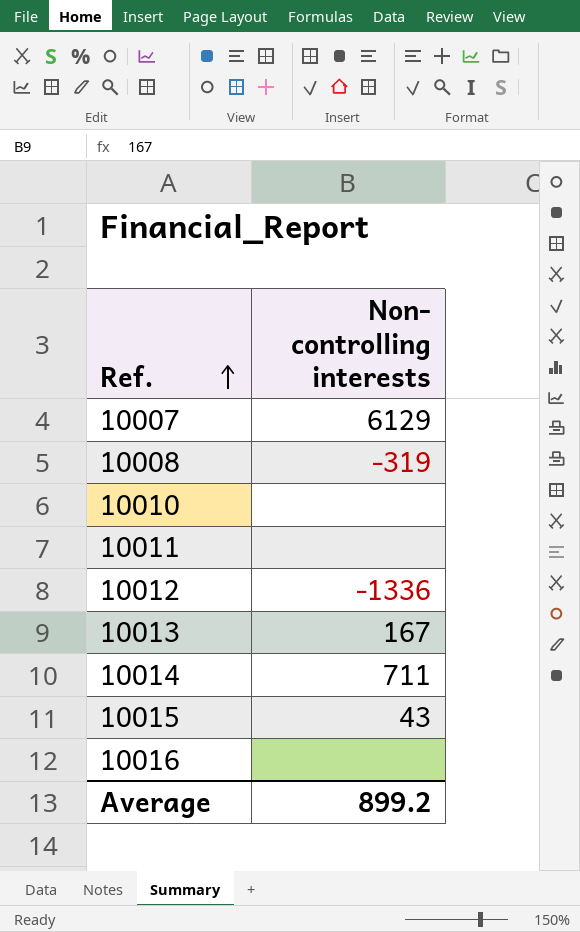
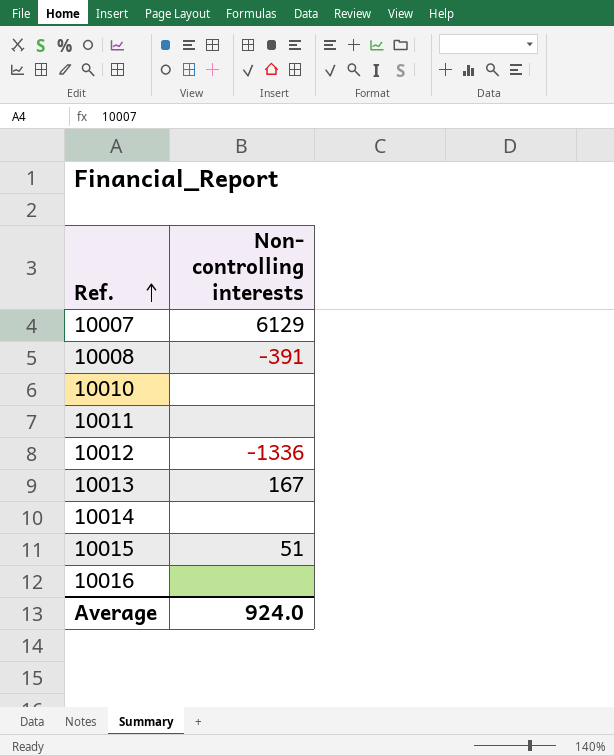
10008 | Non- controlling interests: -319 -> -391
10014 | Non- controlling interests: 711 -> none
10015 | Non- controlling interests: 43 -> 51
Average | Non- controlling interests: 899.2 -> 924.0

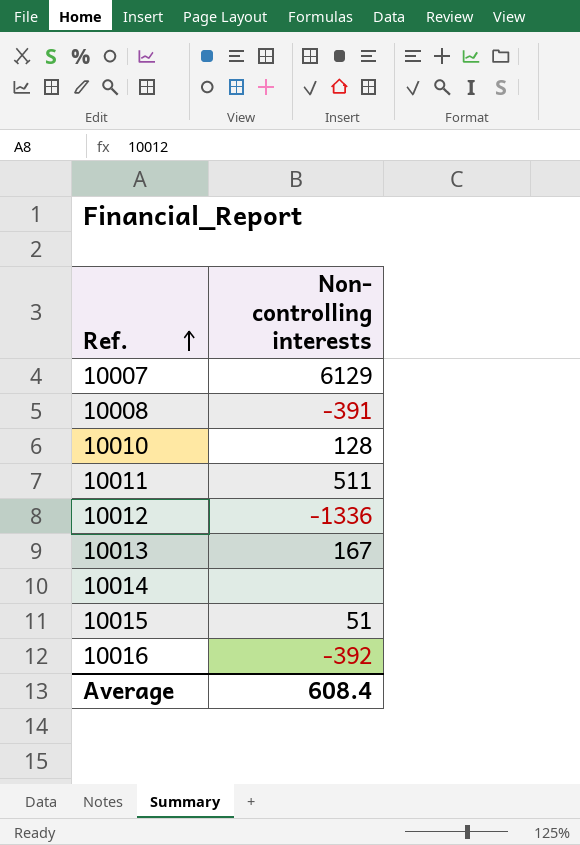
10010 | Non- controlling interests: none -> 128
10011 | Non- controlling interests: none -> 511
10016 | Non- controlling interests: none -> -392
Average | Non- controlling interests: 924.0 -> 608.4

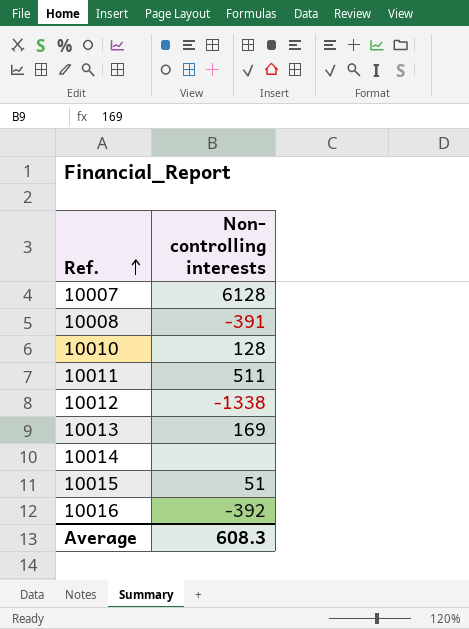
10007 | Non- controlling interests: 6129 -> 6128
10012 | Non- controlling interests: -1336 -> -1338
10013 | Non- controlling interests: 167 -> 169
Average | Non- controlling interests: 608.4 -> 608.3

